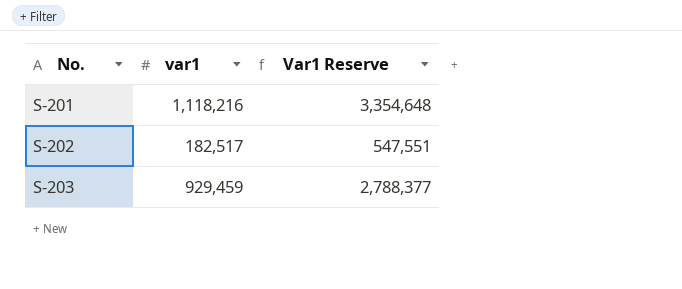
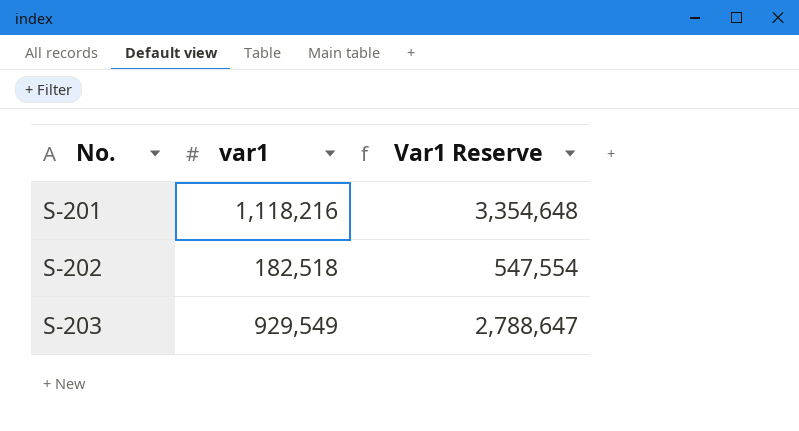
S-202 | var1: 182,517 -> 182,518
S-202 | Var1 Reserve: 547,551 -> 547,554
S-203 | var1: 929,459 -> 929,549
S-203 | Var1 Reserve: 2,788,377 -> 2,788,647

